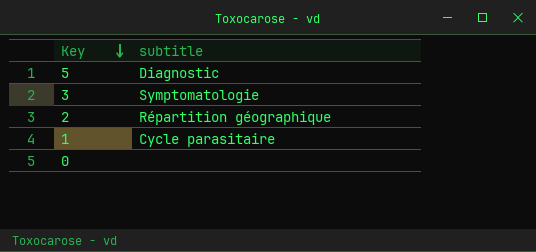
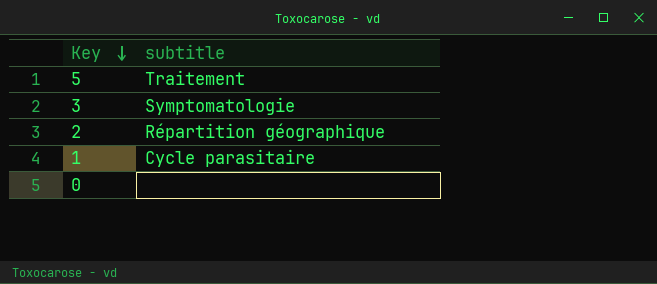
5 | subtitle: Diagnostic -> Traitement

